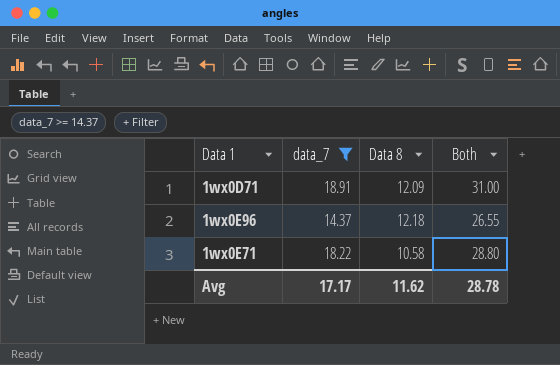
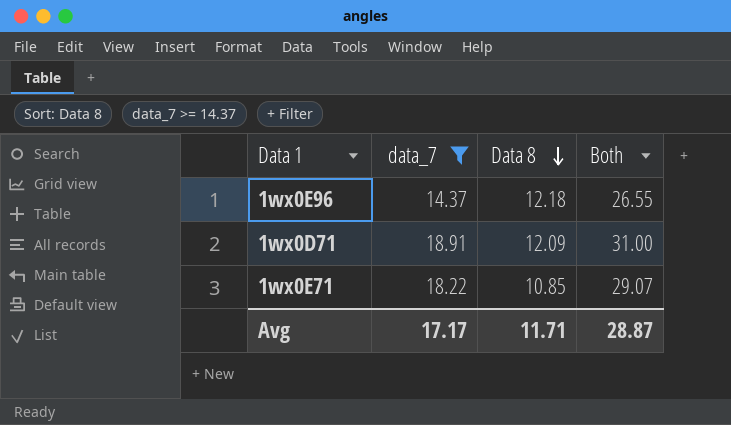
row order: none -> Data 8 descending
1wx0E71 | Data 8: 10.58 -> 10.85
1wx0E71 | Both: 28.80 -> 29.07
Avg | Data 8: 11.62 -> 11.71
Avg | Both: 28.78 -> 28.87

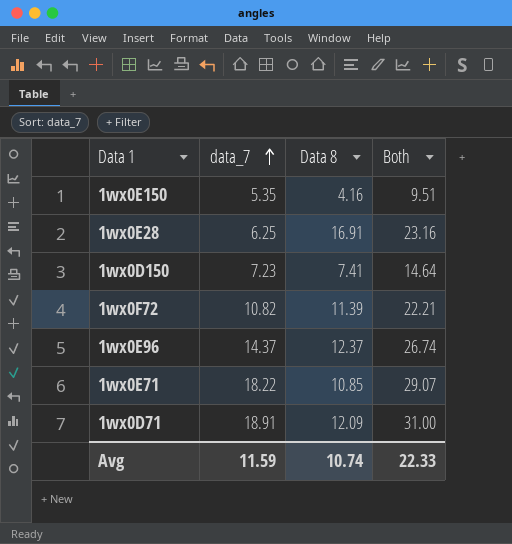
filter: data_7 >= 14.37 -> none
row order: Data 8 descending -> data_7 ascending
1wx0E96 | Data 8: 12.18 -> 12.37
1wx0E96 | Both: 26.55 -> 26.74
Avg | data_7: 17.17 -> 11.59
Avg | Data 8: 11.71 -> 10.74
Avg | Both: 28.87 -> 22.33

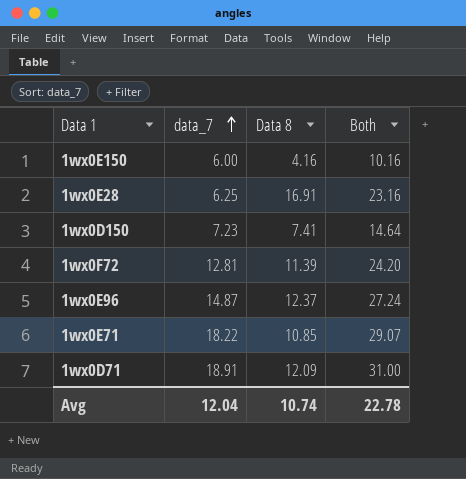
1wx0E150 | data_7: 5.35 -> 6.00
1wx0E150 | Both: 9.51 -> 10.16
1wx0F72 | data_7: 10.82 -> 12.81
1wx0F72 | Both: 22.21 -> 24.20
1wx0E96 | data_7: 14.37 -> 14.87
1wx0E96 | Both: 26.74 -> 27.24
Avg | data_7: 11.59 -> 12.04
Avg | Both: 22.33 -> 22.78

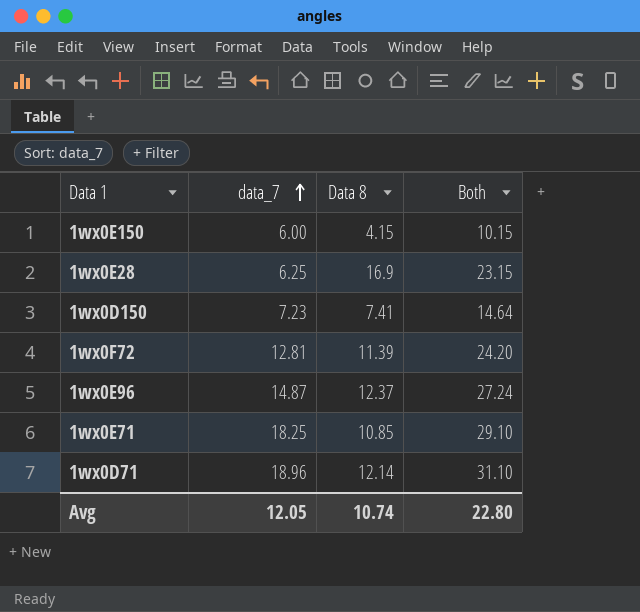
1wx0E150 | Data 8: 4.16 -> 4.15
1wx0E150 | Both: 10.16 -> 10.15
1wx0E28 | Data 8: 16.91 -> 16.9
1wx0E28 | Both: 23.16 -> 23.15
1wx0E71 | data_7: 18.22 -> 18.25
1wx0E71 | Both: 29.07 -> 29.10
1wx0D71 | data_7: 18.91 -> 18.96
1wx0D71 | Data 8: 12.09 -> 12.14
1wx0D71 | Both: 31.00 -> 31.10
Avg | data_7: 12.04 -> 12.05
Avg | Both: 22.78 -> 22.80

